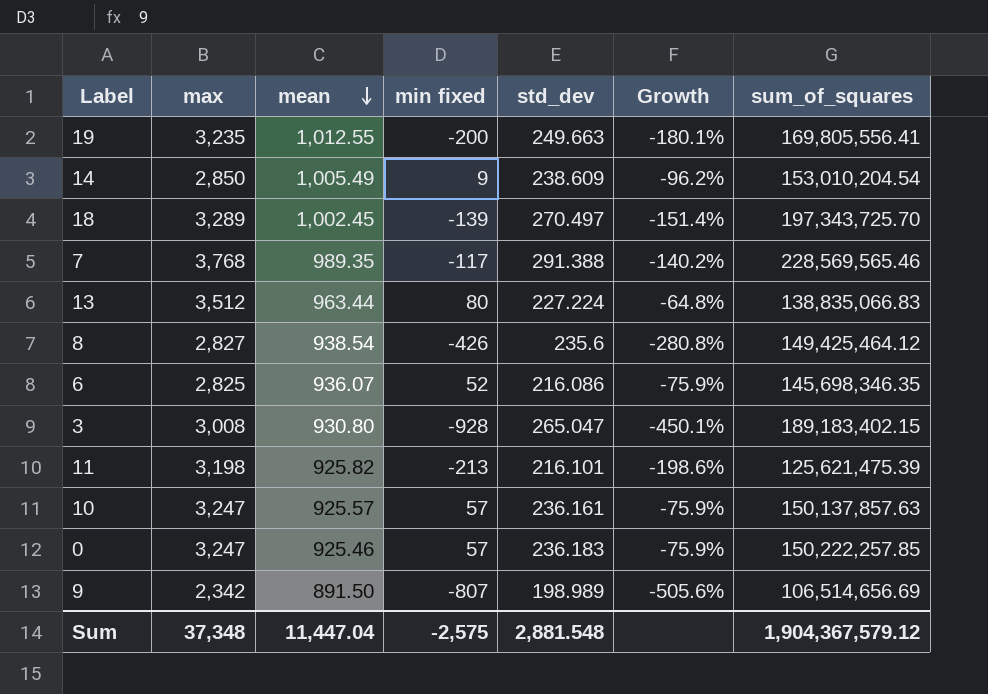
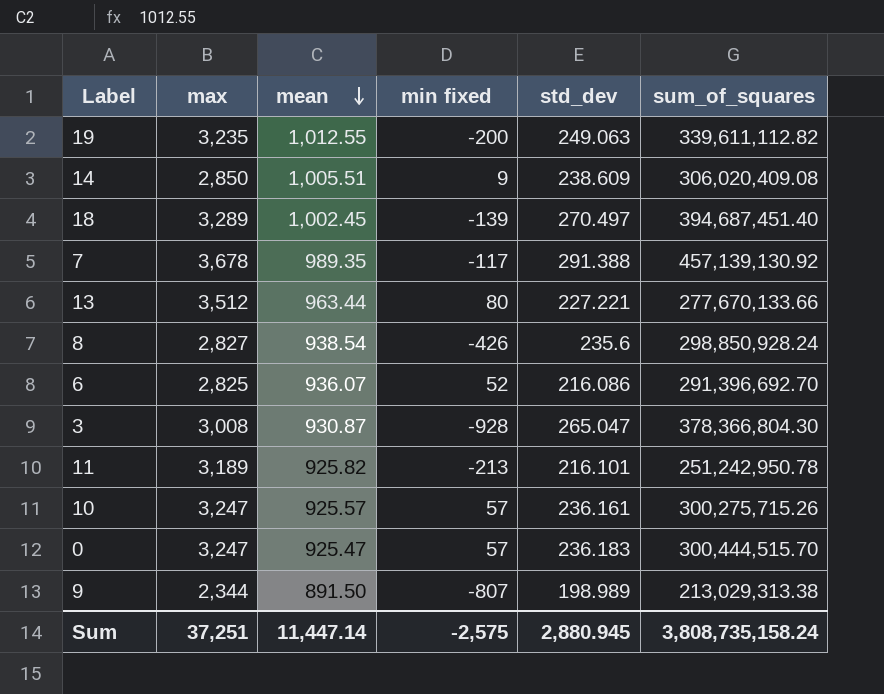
column Growth | formula: ([min fixed] - [std_dev]) / [std_dev] -> none
19 | std_dev: 249.663 -> 249.063
19 | sum_of_squares: 169,805,556.41 -> 339,611,112.82
14 | mean: 1,005.49 -> 1,005.51
14 | sum_of_squares: 153,010,204.54 -> 306,020,409.08
18 | sum_of_squares: 197,343,725.70 -> 394,687,451.40
7 | max: 3,768 -> 3,678
7 | sum_of_squares: 228,569,565.46 -> 457,139,130.92
13 | std_dev: 227.224 -> 227.221
13 | sum_of_squares: 138,835,066.83 -> 277,670,133.66
8 | sum_of_squares: 149,425,464.12 -> 298,850,928.24
6 | sum_of_squares: 145,698,346.35 -> 291,396,692.70
3 | mean: 930.80 -> 930.87
3 | sum_of_squares: 189,183,402.15 -> 378,366,804.30
11 | max: 3,198 -> 3,189
11 | sum_of_squares: 125,621,475.39 -> 251,242,950.78
10 | sum_of_squares: 150,137,857.63 -> 300,275,715.26
0 | mean: 925.46 -> 925.47
0 | sum_of_squares: 150,222,257.85 -> 300,444,515.70
9 | max: 2,342 -> 2,344
9 | sum_of_squares: 106,514,656.69 -> 213,029,313.38
Sum | max: 37,348 -> 37,251
Sum | mean: 11,447.04 -> 11,447.14
Sum | std_dev: 2,881.548 -> 2,880.945
Sum | sum_of_squares: 1,904,367,579.12 -> 3,808,735,158.24

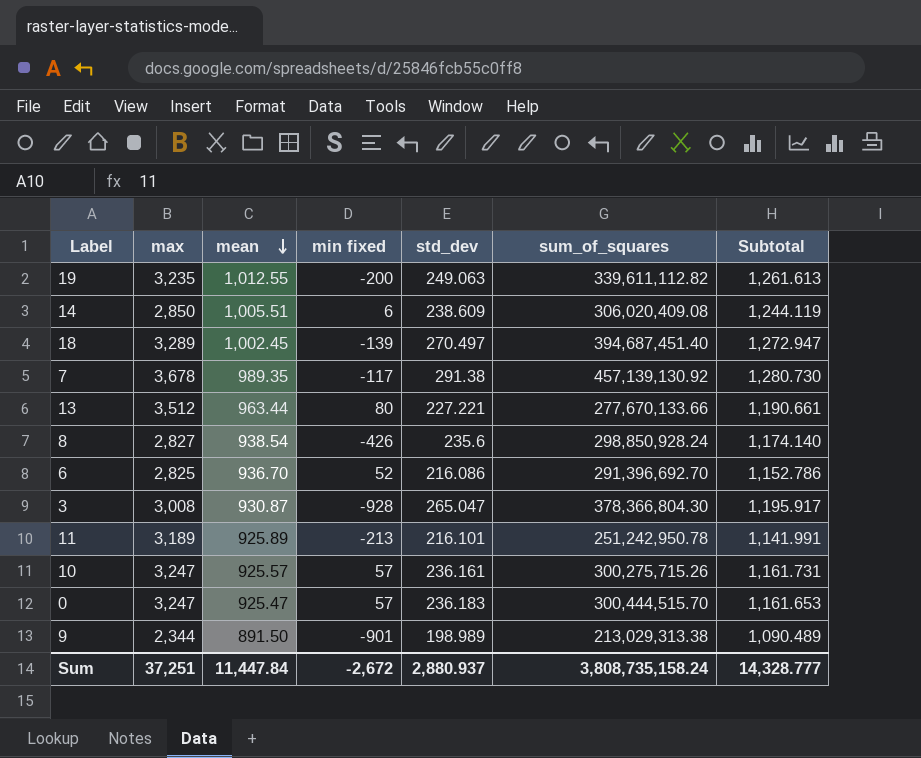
column Subtotal | formula: none -> [mean] + [std_dev]
14 | min fixed: 9 -> 6
7 | std_dev: 291.388 -> 291.38
6 | mean: 936.07 -> 936.70
11 | mean: 925.82 -> 925.89
9 | min fixed: -807 -> -901
Sum | mean: 11,447.14 -> 11,447.84
Sum | min fixed: -2,575 -> -2,672
Sum | std_dev: 2,880.945 -> 2,880.937

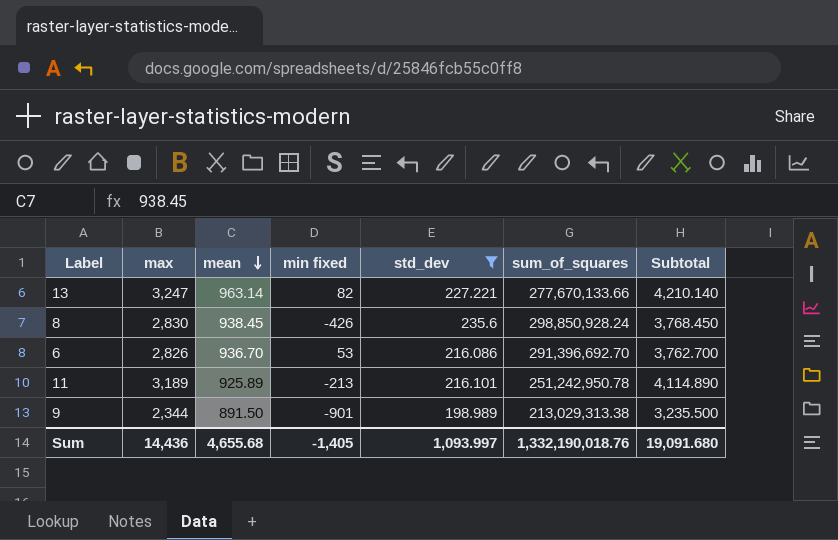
filter: none -> std_dev <= 235.6
column Subtotal | formula: [mean] + [std_dev] -> [max] + [mean]
13 | max: 3,512 -> 3,247
13 | mean: 963.44 -> 963.14
13 | min fixed: 80 -> 82
8 | max: 2,827 -> 2,830
8 | mean: 938.54 -> 938.45
6 | max: 2,825 -> 2,826
6 | min fixed: 52 -> 53
Sum | max: 37,251 -> 14,436
Sum | mean: 11,447.84 -> 4,655.68
Sum | min fixed: -2,672 -> -1,405
Sum | std_dev: 2,880.937 -> 1,093.997
Sum | sum_of_squares: 3,808,735,158.24 -> 1,332,190,018.76
Sum | Subtotal: 14,328.777 -> 19,091.680

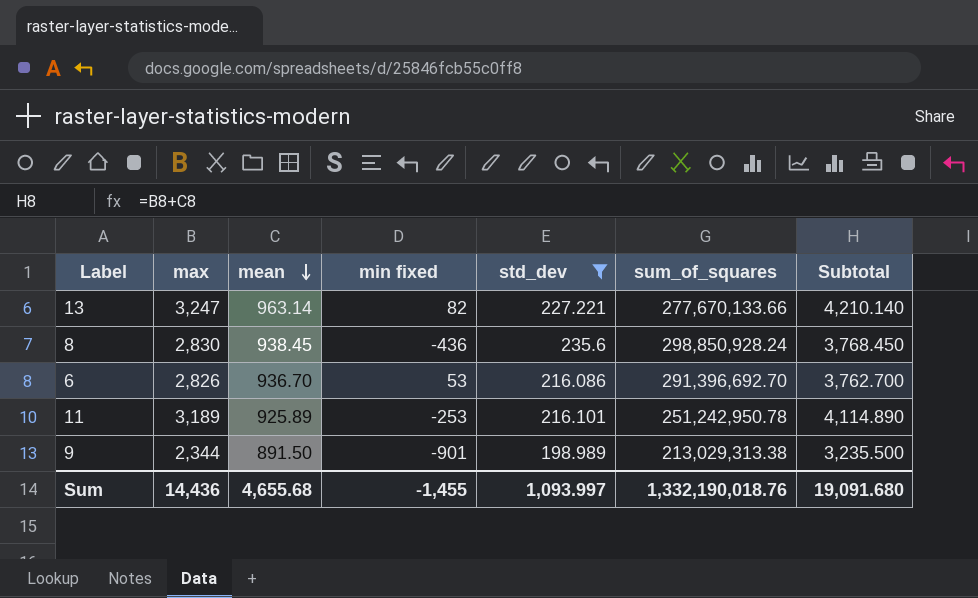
8 | min fixed: -426 -> -436
11 | min fixed: -213 -> -253
Sum | min fixed: -1,405 -> -1,455

